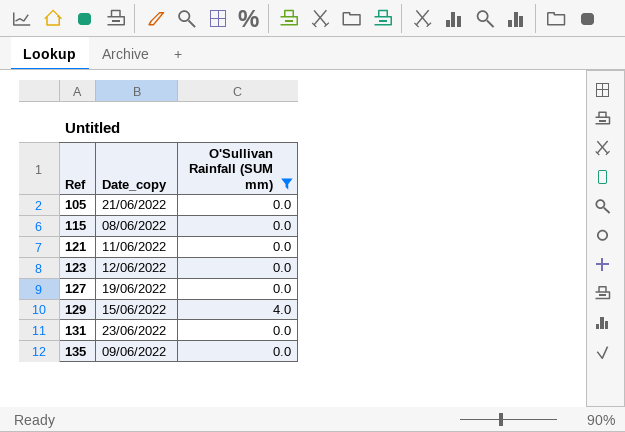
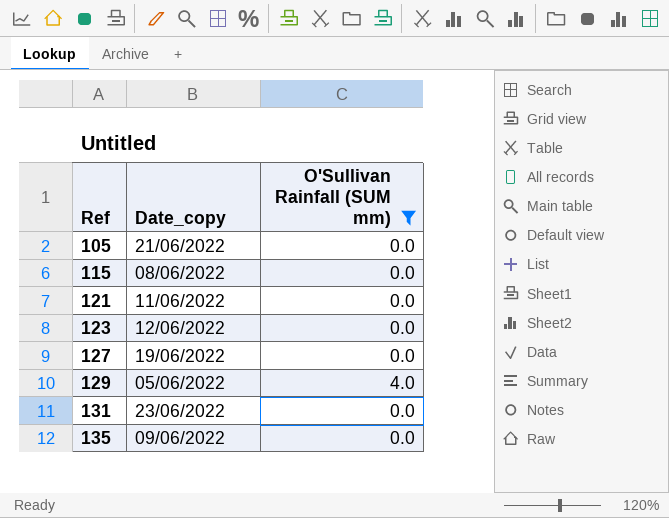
129 | Date_copy: 15/06/2022 -> 05/06/2022

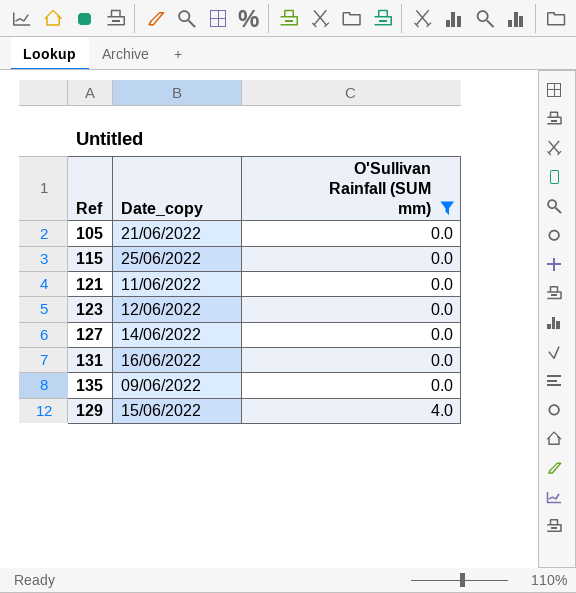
row order: Ref ascending -> O'Sullivan Rainfall (SUM mm) ascending
115 | Date_copy: 08/06/2022 -> 25/06/2022
127 | Date_copy: 19/06/2022 -> 14/06/2022
131 | Date_copy: 23/06/2022 -> 16/06/2022
129 | Date_copy: 05/06/2022 -> 15/06/2022

